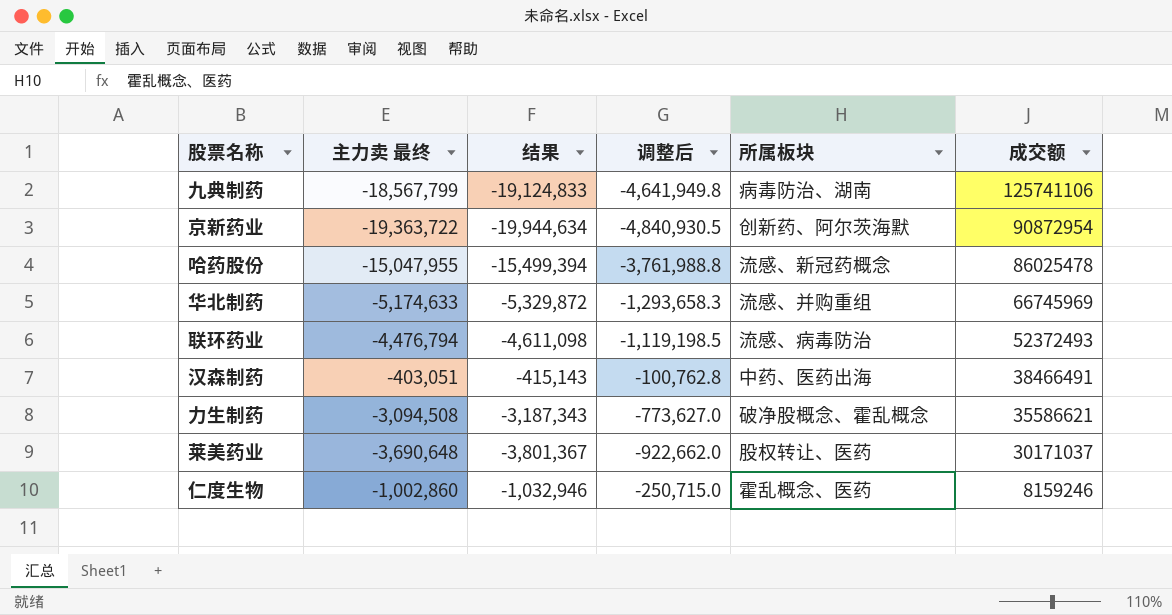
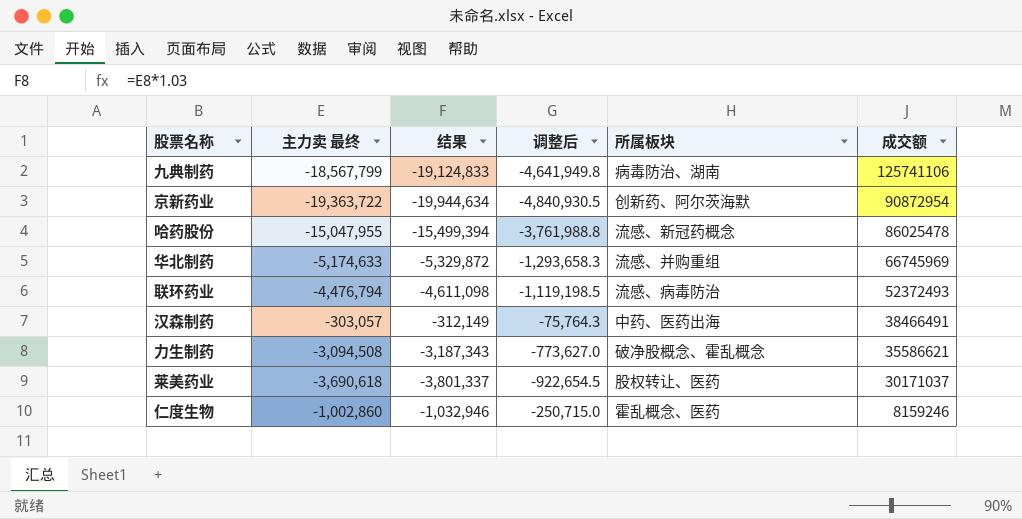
汉森制药 | 主力卖 最终: -403,051 -> -303,057
汉森制药 | 结果: -415,143 -> -312,149
汉森制药 | 调整后: -100,762.8 -> -75,764.3
莱美药业 | 主力卖 最终: -3,690,648 -> -3,690,618
莱美药业 | 结果: -3,801,367 -> -3,801,337
莱美药业 | 调整后: -922,662.0 -> -922,654.5

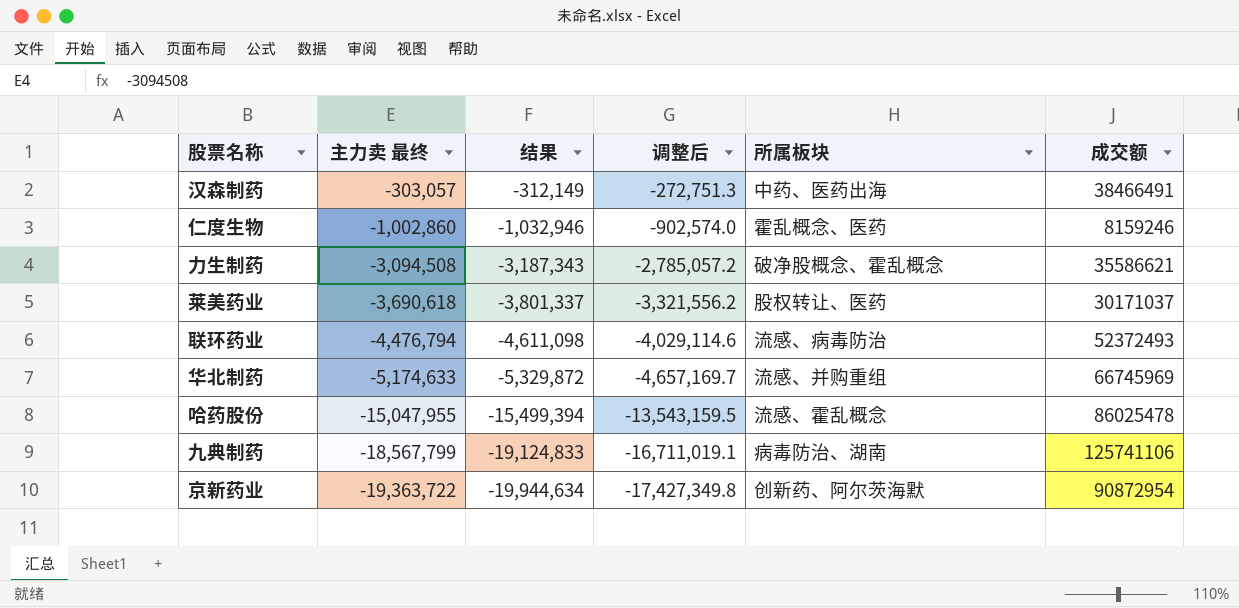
row order: 成交额 descending -> 主力卖 最终 descending
column 调整后 | formula: [主力卖 最终] * 0.25 -> [主力卖 最终] * 0.9
哈药股份 | 所属板块: 流感、新冠药概念 -> 流感、霍乱概念

